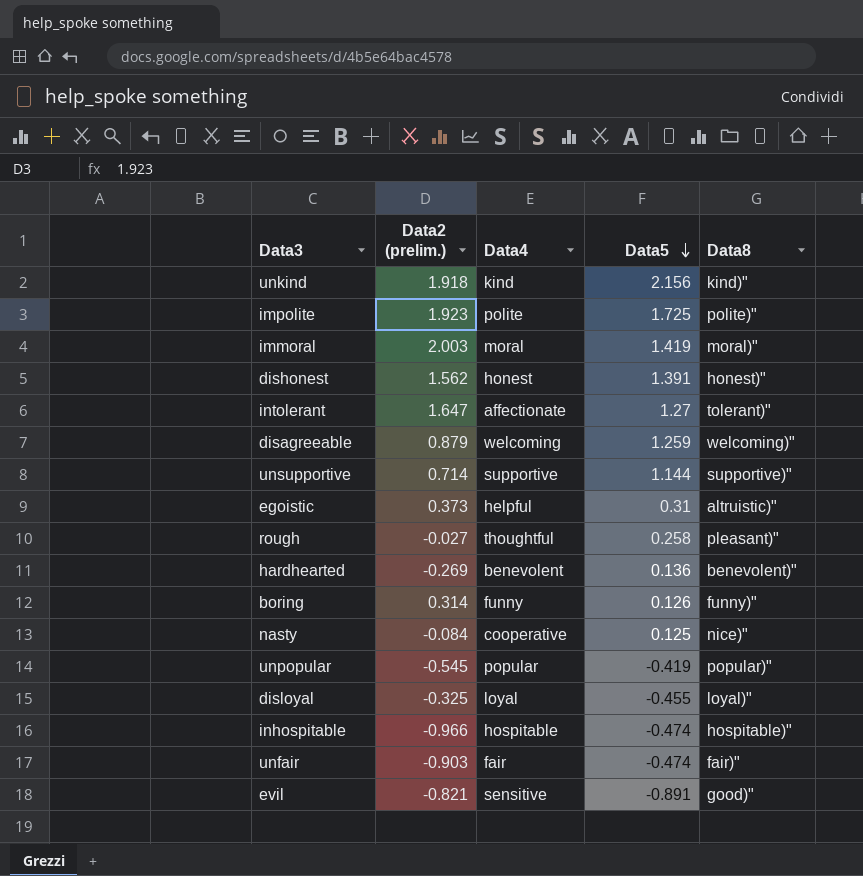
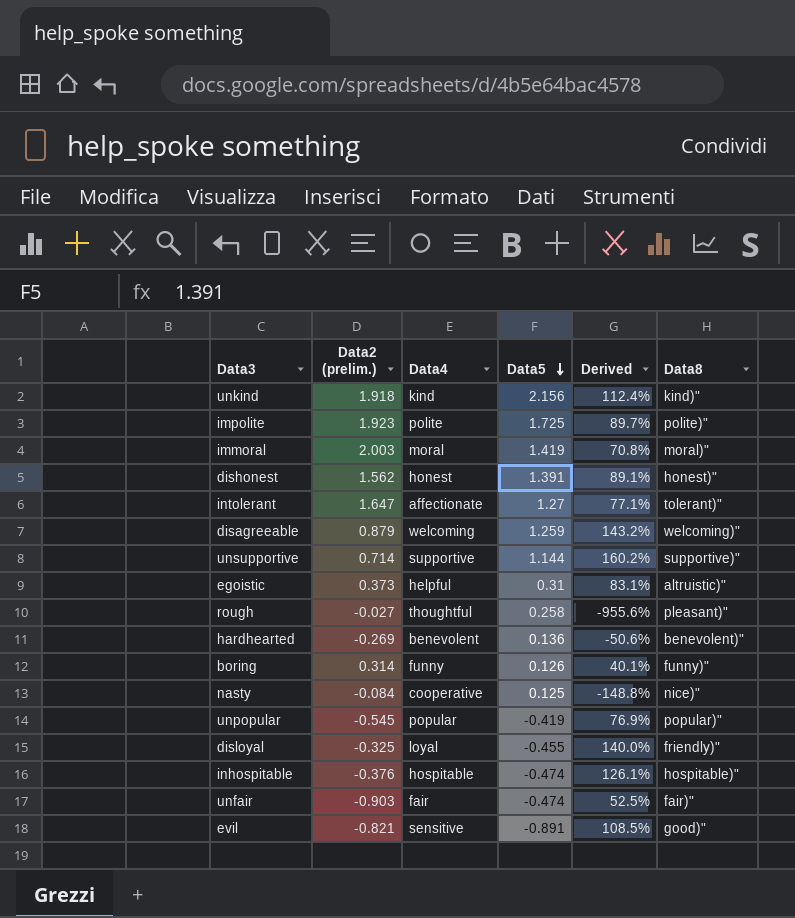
column Derived | formula: none -> [Data5] / [Data2 (prelim.)]
disloyal | Data8: loyal)" -> friendly)"
inhospitable | Data2 (prelim.): -0.966 -> -0.376

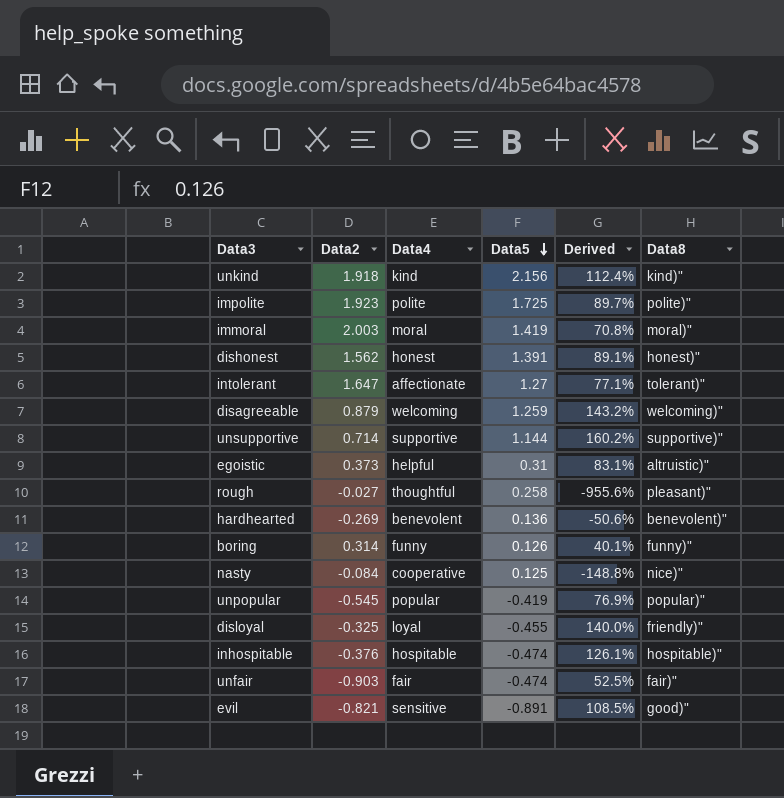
column name: Data2 (prelim.) -> Data2

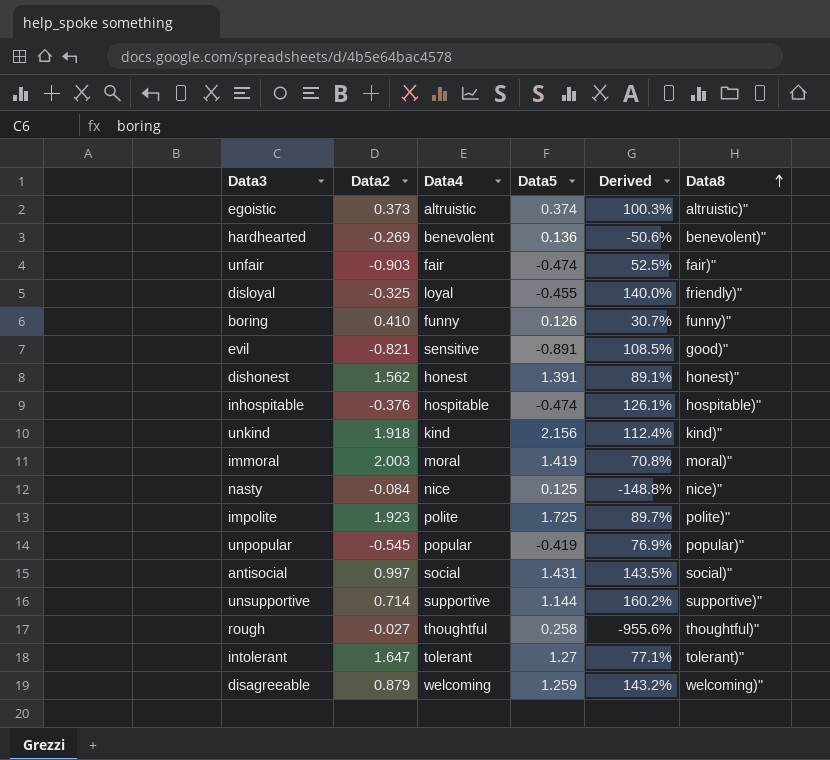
row order: Data5 descending -> Data8 ascending
egoistic | Data4: helpful -> altruistic
egoistic | Data5: 0.31 -> 0.374
egoistic | Derived: 83.1% -> 100.3%
boring | Data2: 0.314 -> 0.410
boring | Derived: 40.1% -> 30.7%
nasty | Data4: cooperative -> nice
row antisocial: none -> 0.997 | social | 1.431 | 143.5% | social)"
rough | Data8: pleasant)" -> thoughtful)"
intolerant | Data4: affectionate -> tolerant

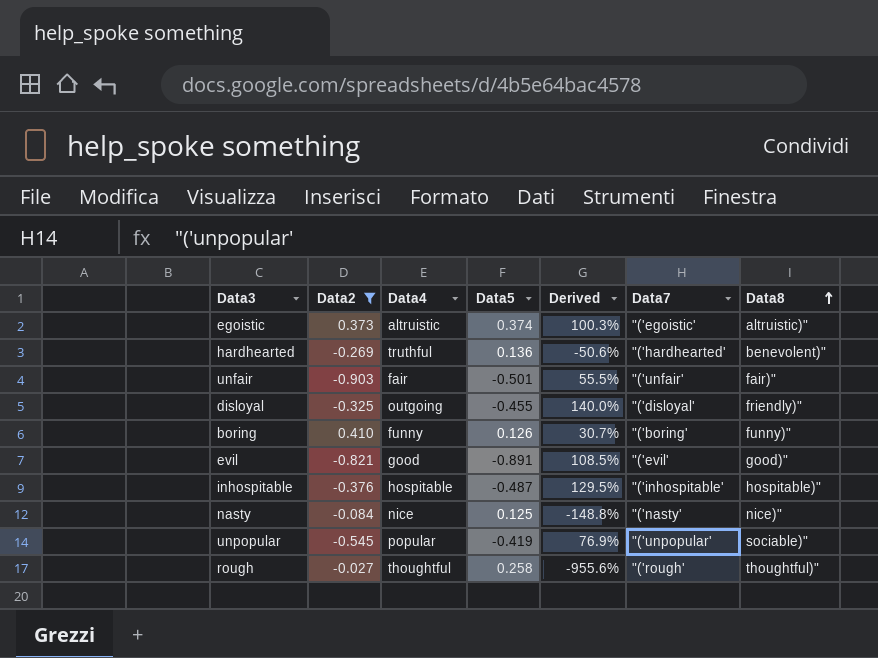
filter: none -> Data2 <= 0.410
column Data7 | position: none -> 6
hardhearted | Data4: benevolent -> truthful
unfair | Data5: -0.474 -> -0.501
unfair | Derived: 52.5% -> 55.5%
disloyal | Data4: loyal -> outgoing
evil | Data4: sensitive -> good
inhospitable | Data5: -0.474 -> -0.487
inhospitable | Derived: 126.1% -> 129.5%
unpopular | Data8: popular)" -> sociable)"

